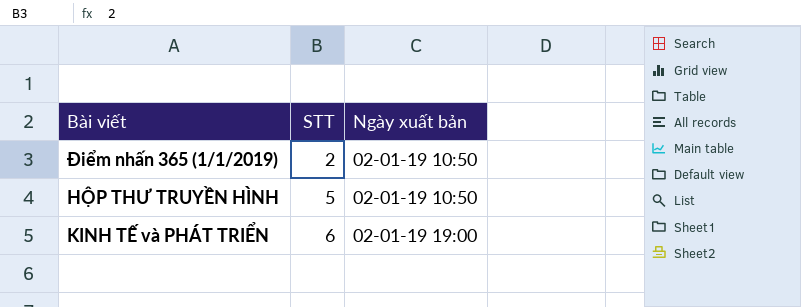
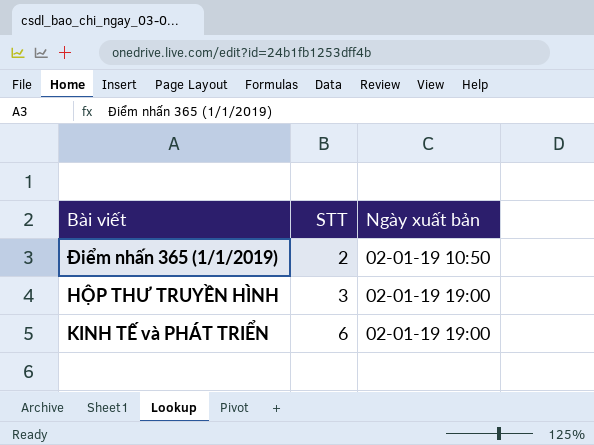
HỘP THƯ TRUYỀN HÌNH | STT: 5 -> 3
HỘP THƯ TRUYỀN HÌNH | Ngày xuất bản: 02-01-19 10:50 -> 02-01-19 19:00

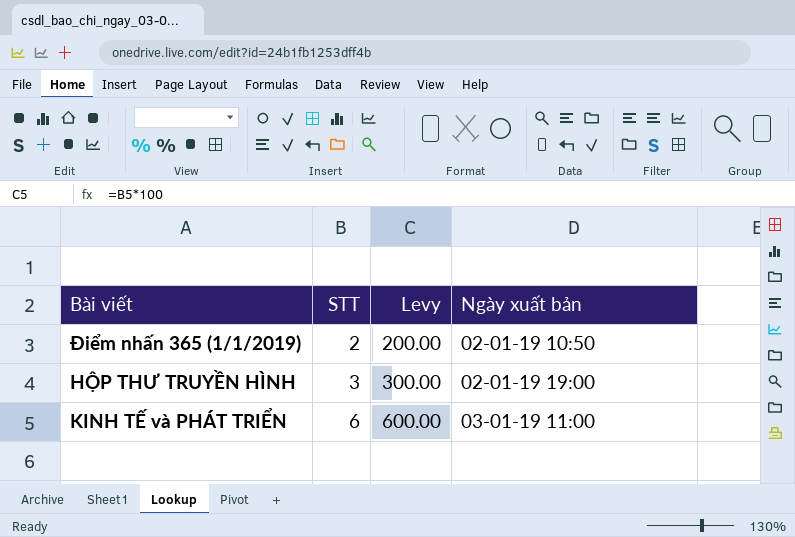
column Levy | formula: none -> [STT] * 100
KINH TẾ và PHÁT TRIỂN | Ngày xuất bản: 02-01-19 19:00 -> 03-01-19 11:00

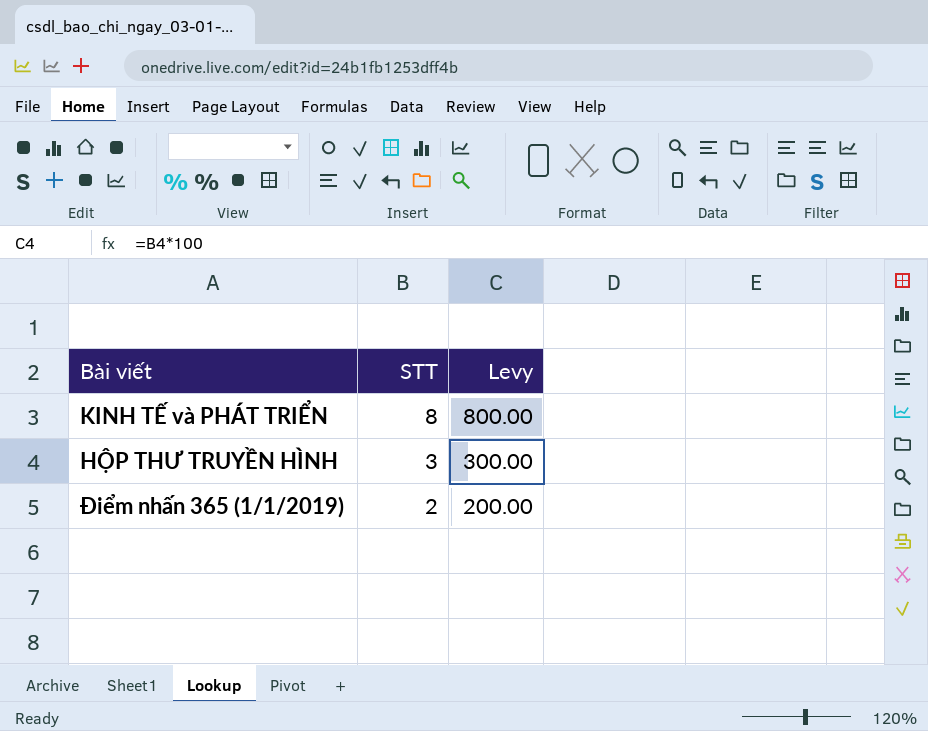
row order: STT ascending -> STT descending
column Ngày xuất bản | position: 4 -> none
KINH TẾ và PHÁT TRIỂN | STT: 6 -> 8
KINH TẾ và PHÁT TRIỂN | Levy: 600.00 -> 800.00

